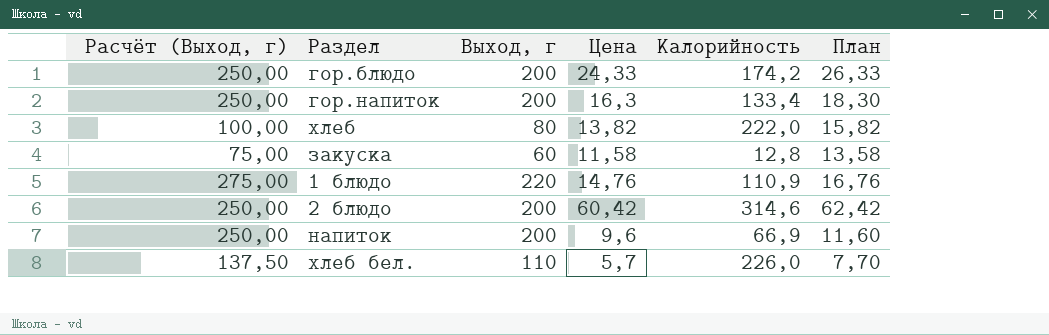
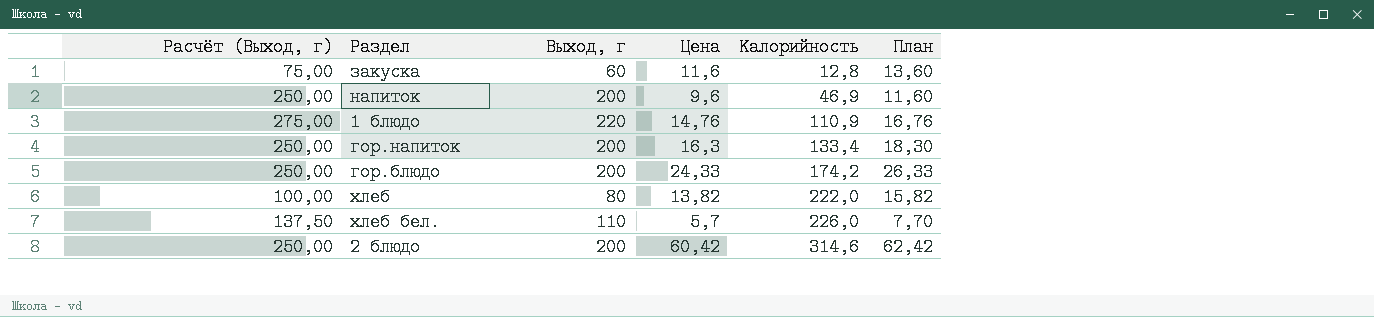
row order: none -> Калорийность ascending
закуска | Цена: 11,58 -> 11,6
закуска | План: 13,58 -> 13,60
напиток | Калорийность: 66,9 -> 46,9

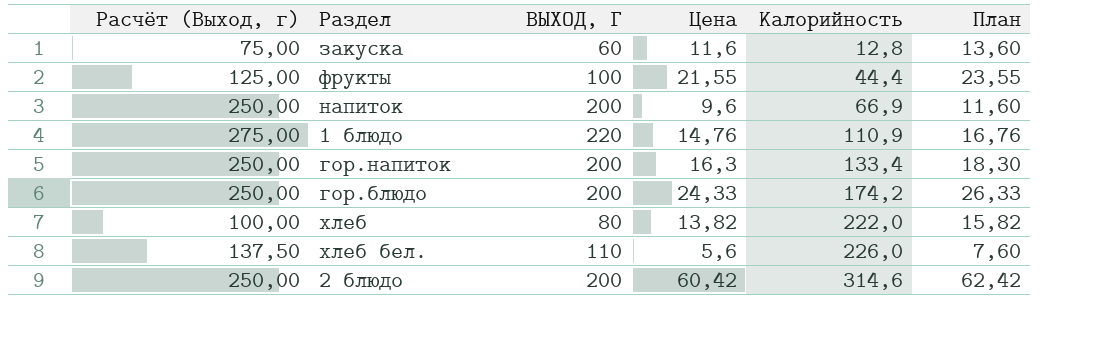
column name: Выход, г -> ВЫХОД, Г
row фрукты: none -> 125,00 | 100 | 21,55 | 44,4 | 23,55
напиток | Калорийность: 46,9 -> 66,9
хлеб бел. | Цена: 5,7 -> 5,6
хлеб бел. | План: 7,70 -> 7,60

